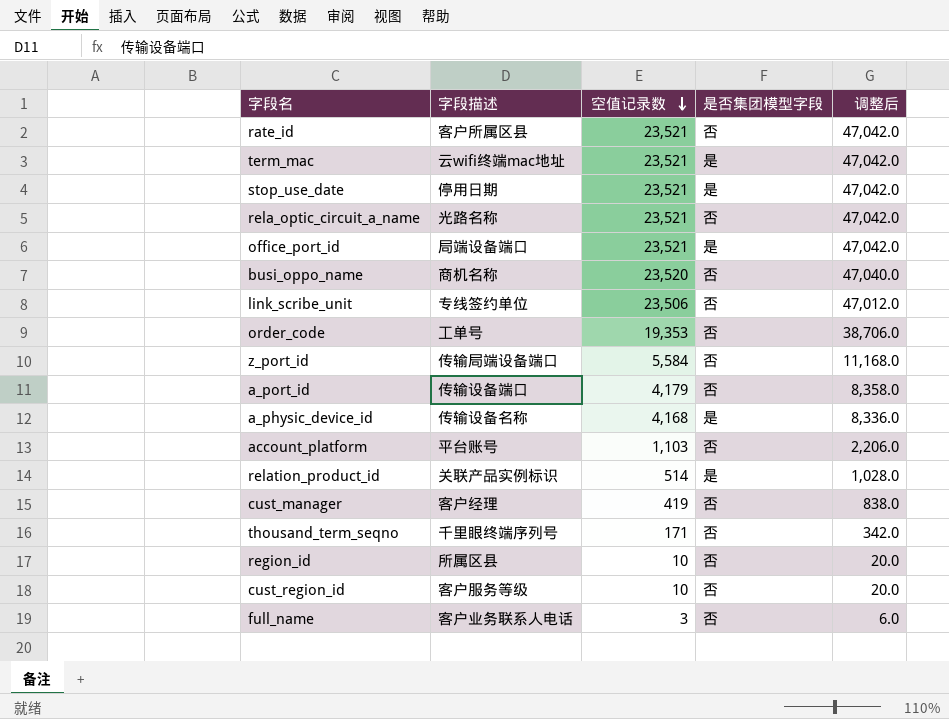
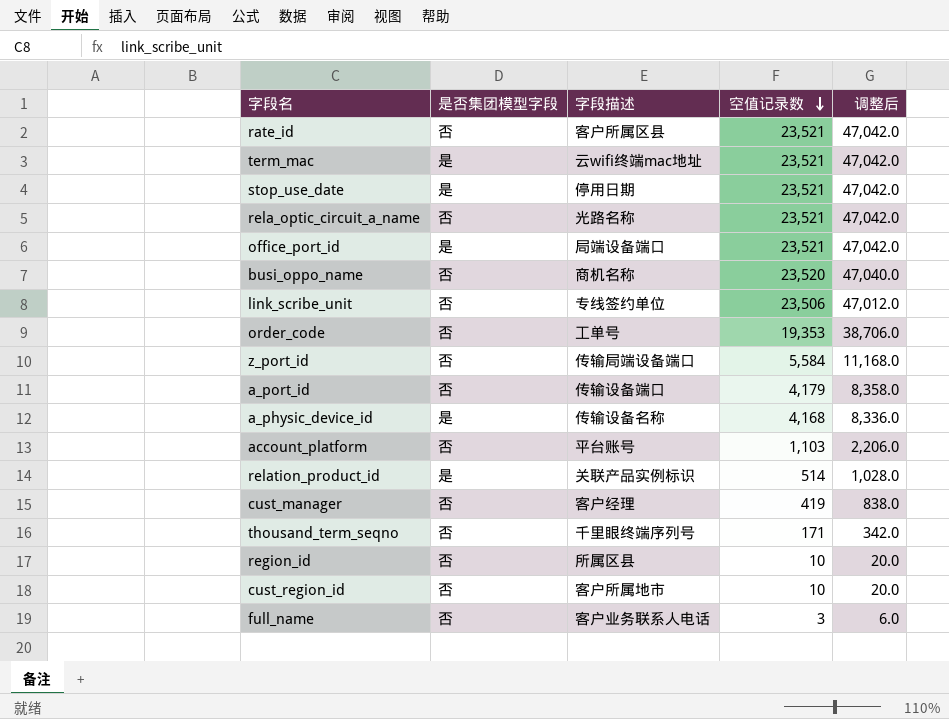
column 是否集团模型字段 | position: 4 -> 2
cust_region_id | 字段描述: 客户服务等级 -> 客户所属地市

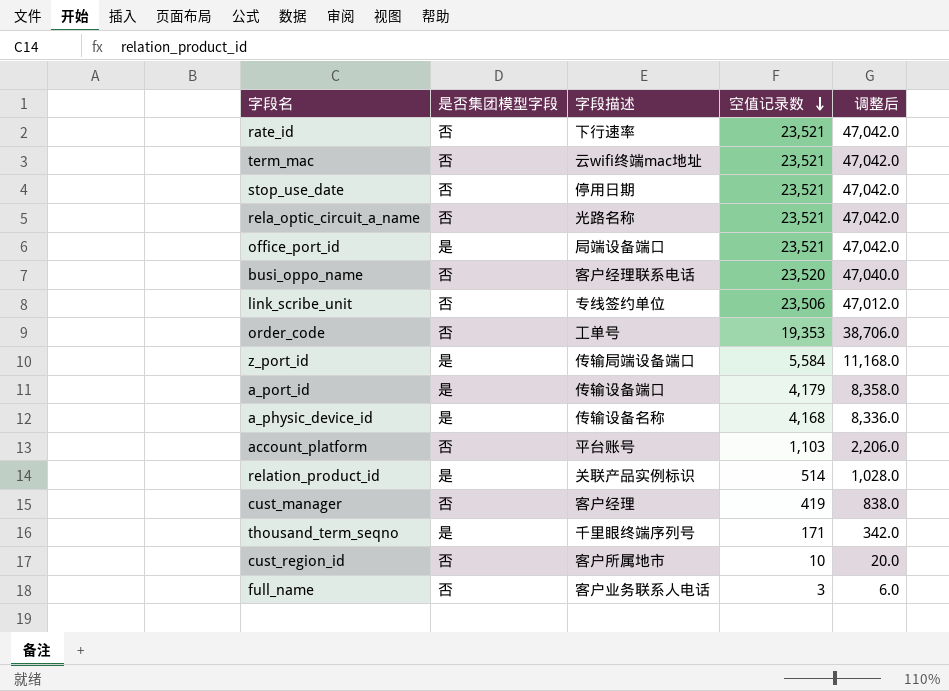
row region_id: 否 | 所属区县 | 10 | 20.0 -> none
rate_id | 字段描述: 客户所属区县 -> 下行速率
term_mac | 是否集团模型字段: 是 -> 否
stop_use_date | 是否集团模型字段: 是 -> 否
busi_oppo_name | 字段描述: 商机名称 -> 客户经理联系电话
z_port_id | 是否集团模型字段: 否 -> 是
a_port_id | 是否集团模型字段: 否 -> 是
thousand_term_seqno | 是否集团模型字段: 否 -> 是

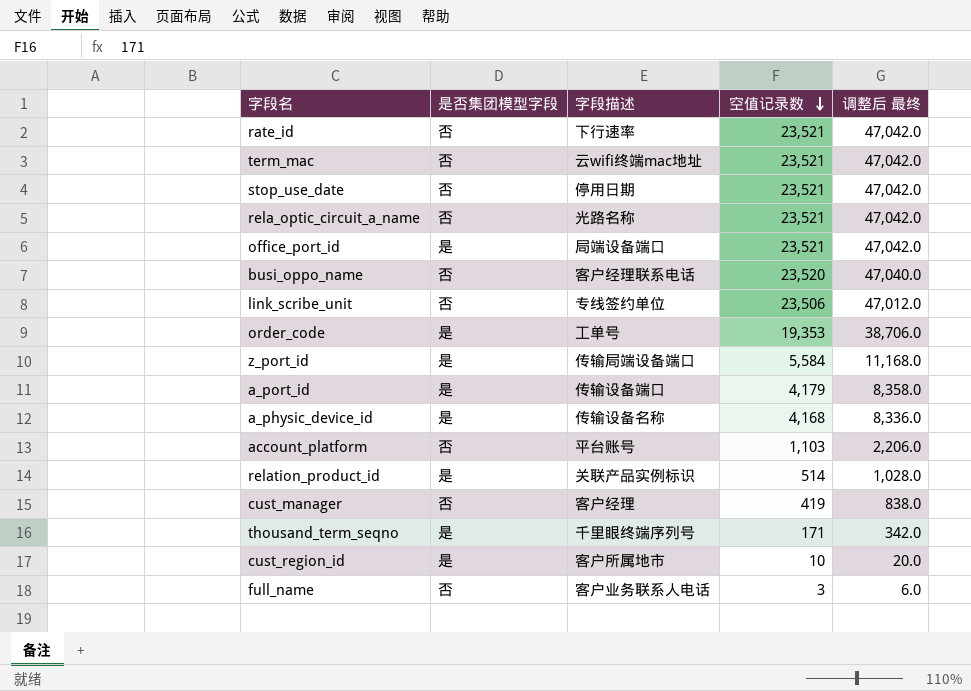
column name: 调整后 -> 调整后 最终
order_code | 是否集团模型字段: 否 -> 是
cust_region_id | 是否集团模型字段: 否 -> 是

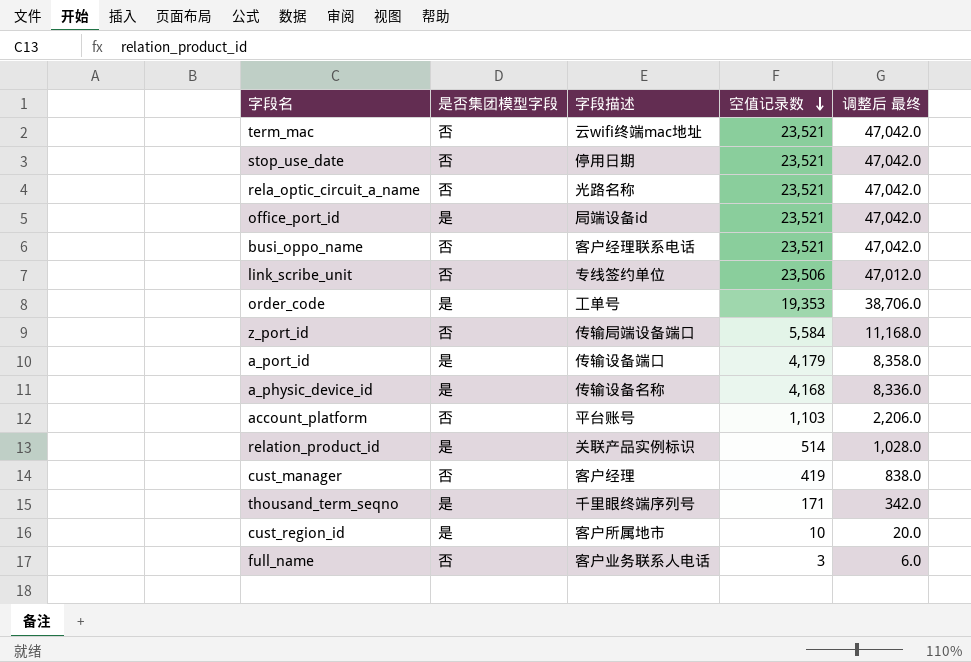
row rate_id: 否 | 下行速率 | 23,521 | 47,042.0 -> none
office_port_id | 字段描述: 局端设备端口 -> 局端设备id
busi_oppo_name | 空值记录数: 23,520 -> 23,521
busi_oppo_name | 调整后 最终: 47,040.0 -> 47,042.0
z_port_id | 是否集团模型字段: 是 -> 否

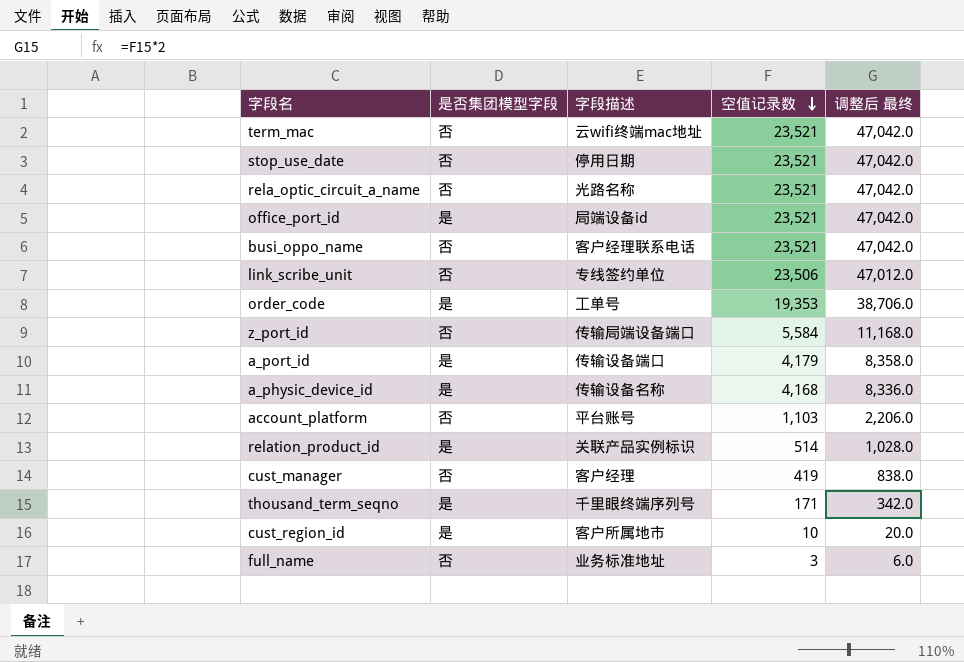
full_name | 字段描述: 客户业务联系人电话 -> 业务标准地址

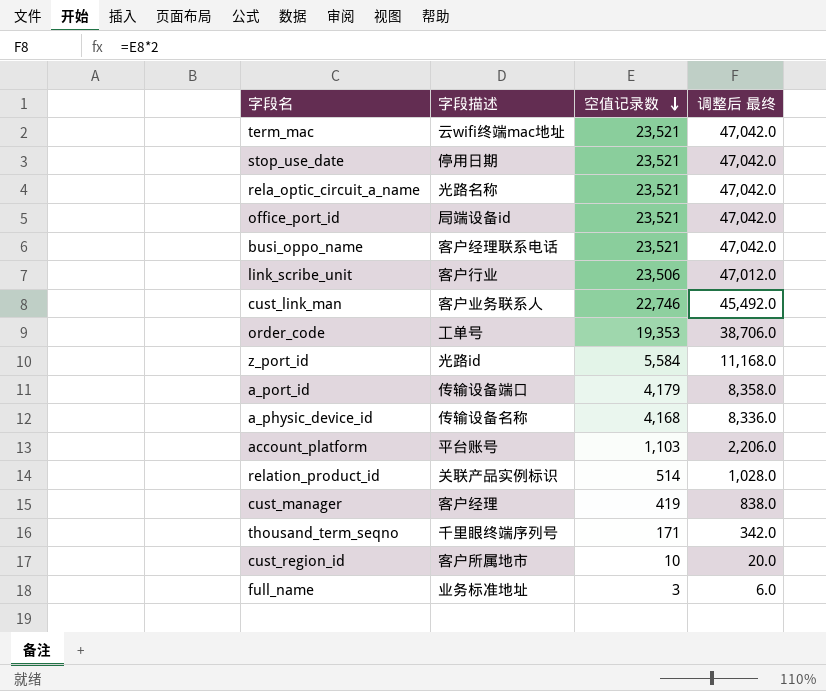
column 是否集团模型字段 | position: 2 -> none
link_scribe_unit | 字段描述: 专线签约单位 -> 客户行业
row cust_link_man: none -> 客户业务联系人 | 22,746 | 45,492.0
z_port_id | 字段描述: 传输局端设备端口 -> 光路id

